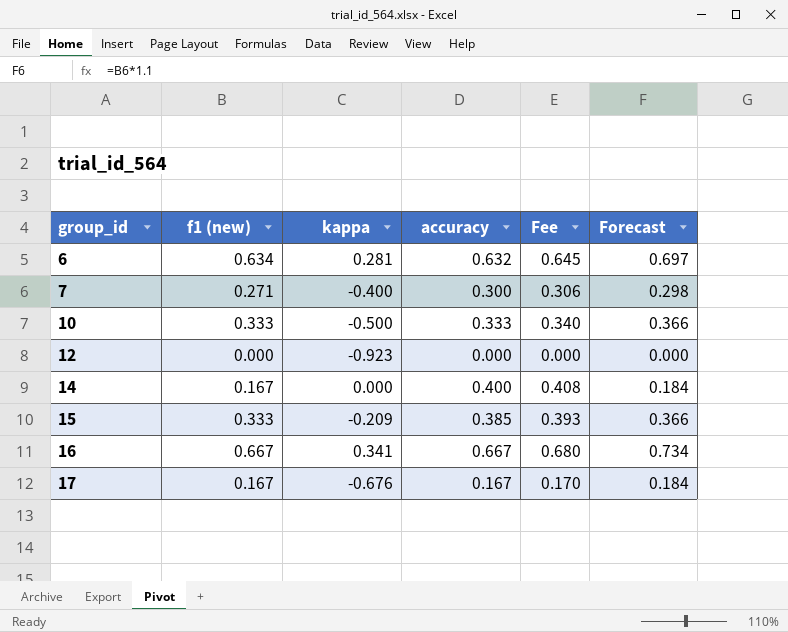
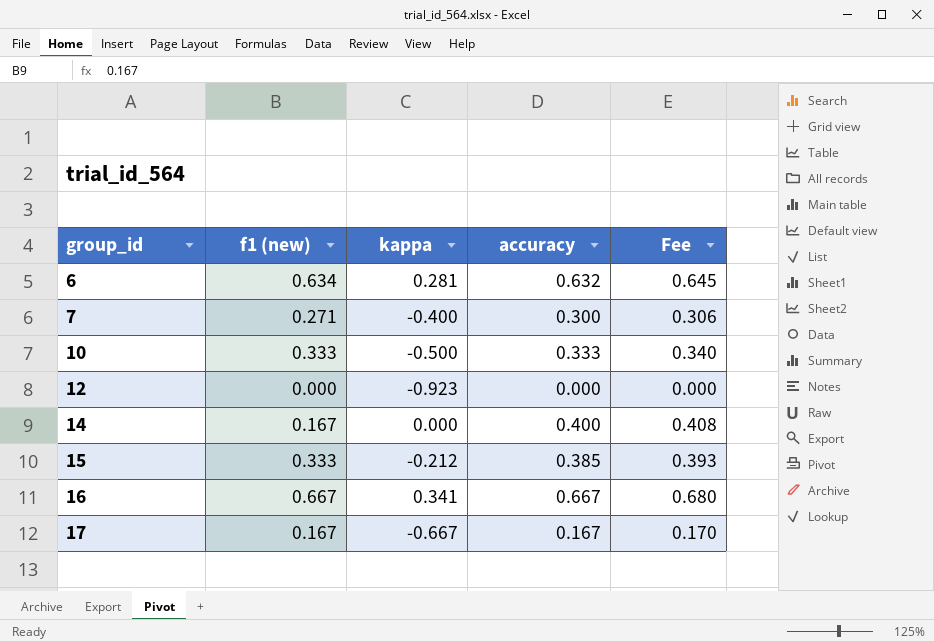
column Forecast | formula: [f1 (new)] * 1.1 -> none
15 | kappa: -0.209 -> -0.212
17 | kappa: -0.676 -> -0.667

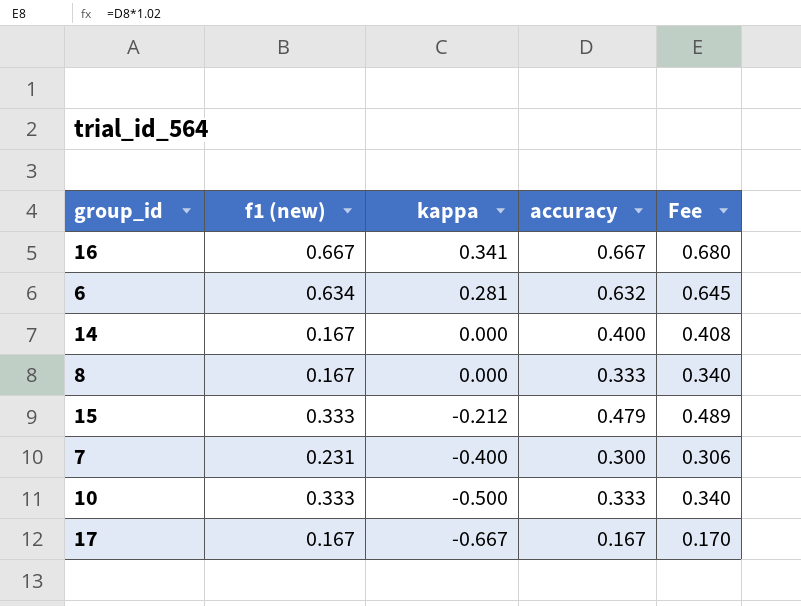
row order: group_id ascending -> kappa descending
row 12: 0.000 | -0.923 | 0.000 | 0.000 -> none
row 8: none -> 0.167 | 0.000 | 0.333 | 0.340
15 | accuracy: 0.385 -> 0.479
15 | Fee: 0.393 -> 0.489
7 | f1 (new): 0.271 -> 0.231

